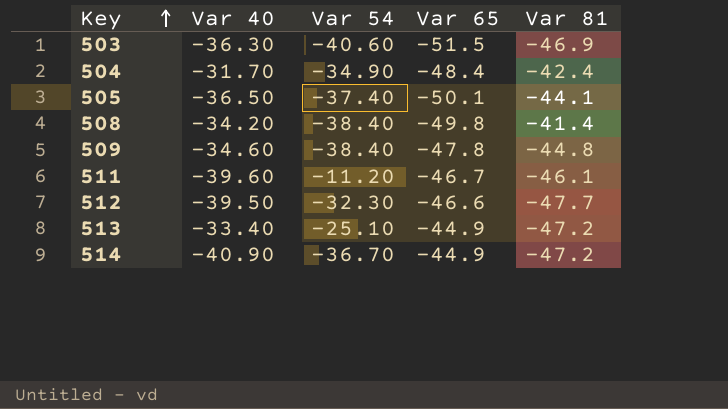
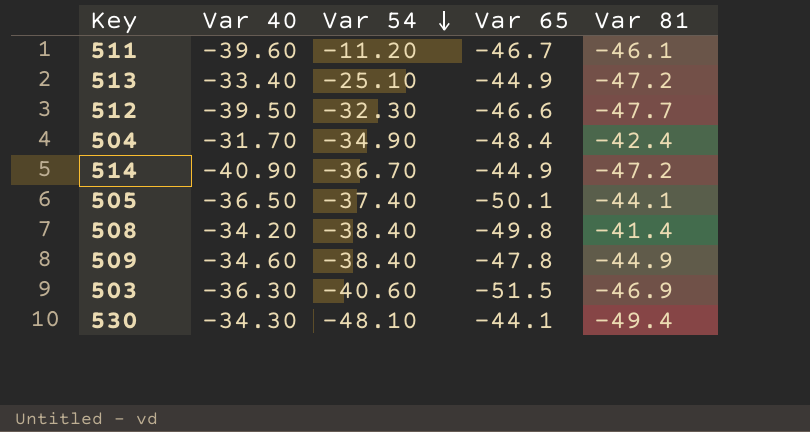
row order: Key ascending -> Var 54 descending
509 | Var 81: -44.8 -> -44.9
row 530: none -> -34.30 | -48.10 | -44.1 | -49.4

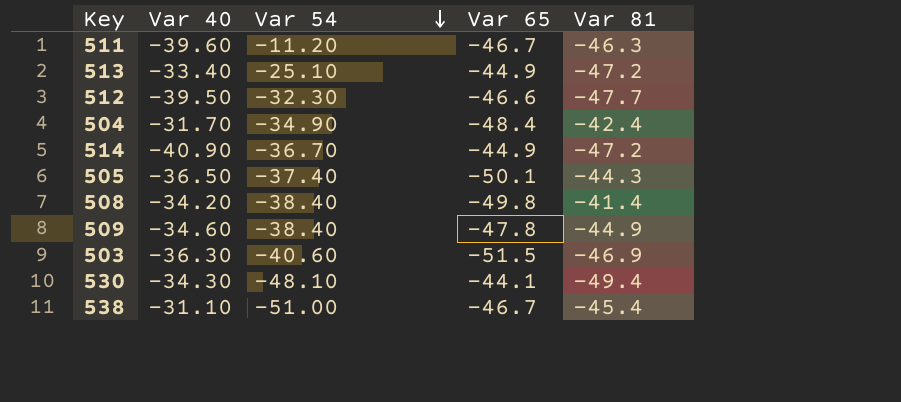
511 | Var 81: -46.1 -> -46.3
505 | Var 81: -44.1 -> -44.3
row 538: none -> -31.10 | -51.00 | -46.7 | -45.4

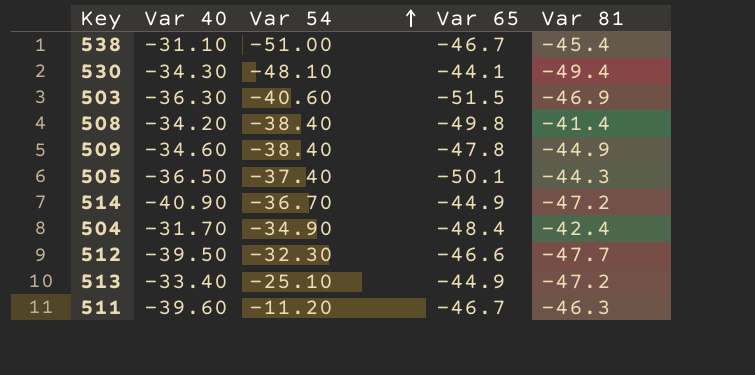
row order: Var 54 descending -> Var 54 ascending

